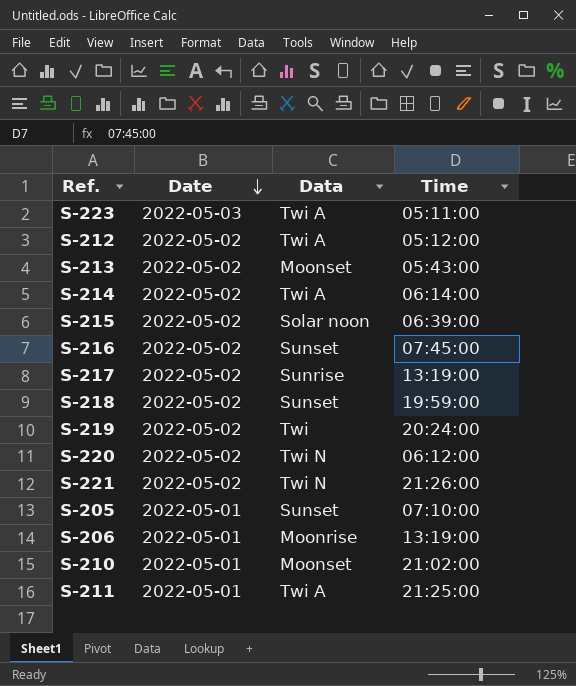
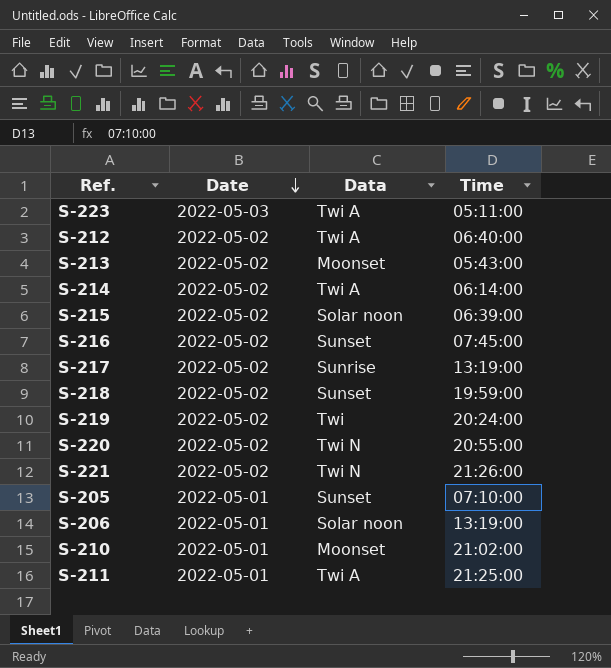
S-212 | Time: 05:12:00 -> 06:40:00
S-220 | Time: 06:12:00 -> 20:55:00
S-206 | Data: Moonrise -> Solar noon

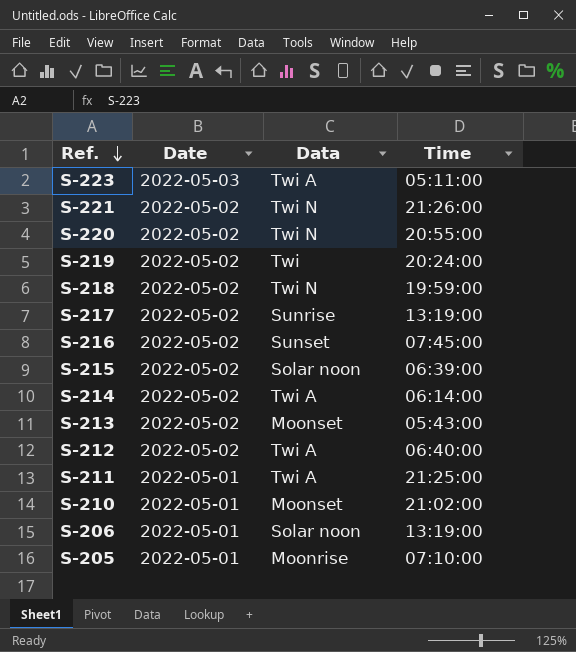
row order: Date descending -> Ref. descending
S-218 | Data: Sunset -> Twi N
S-205 | Data: Sunset -> Moonrise

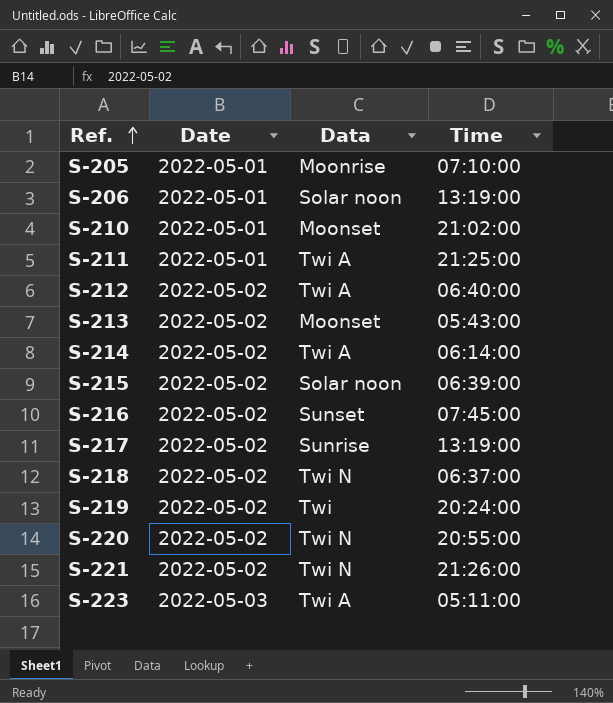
row order: Ref. descending -> Ref. ascending
S-218 | Time: 19:59:00 -> 06:37:00

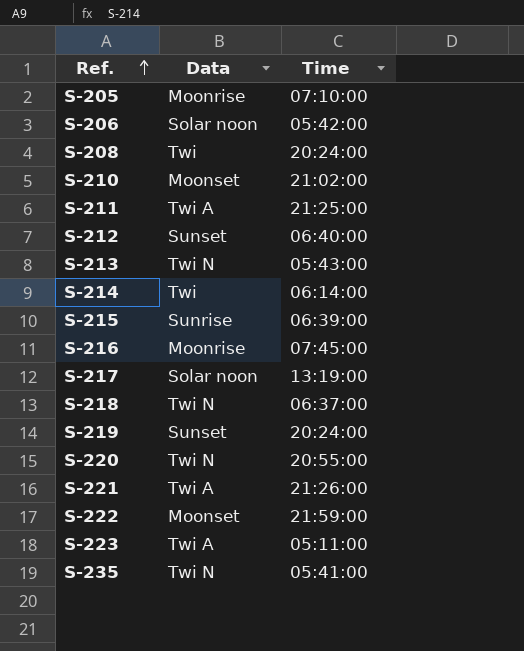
column Date | position: 2 -> none
S-206 | Time: 13:19:00 -> 05:42:00
row S-208: none -> Twi | 20:24:00
S-212 | Data: Twi A -> Sunset
S-213 | Data: Moonset -> Twi N
S-214 | Data: Twi A -> Twi
S-215 | Data: Solar noon -> Sunrise
S-216 | Data: Sunset -> Moonrise
S-217 | Data: Sunrise -> Solar noon
S-219 | Data: Twi -> Sunset
S-221 | Data: Twi N -> Twi A
row S-222: none -> Moonset | 21:59:00
row S-235: none -> Twi N | 05:41:00

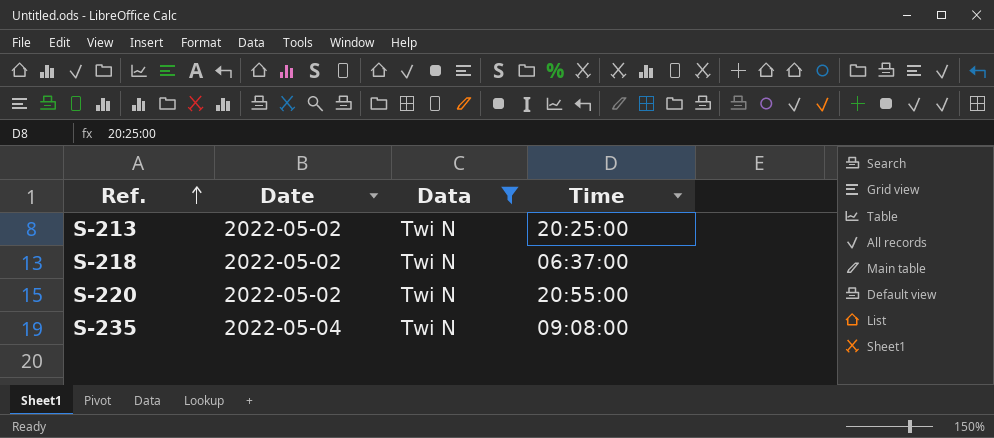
filter: none -> Data = Twi N
column Date | position: none -> 2
S-213 | Time: 05:43:00 -> 20:25:00
S-235 | Time: 05:41:00 -> 09:08:00

